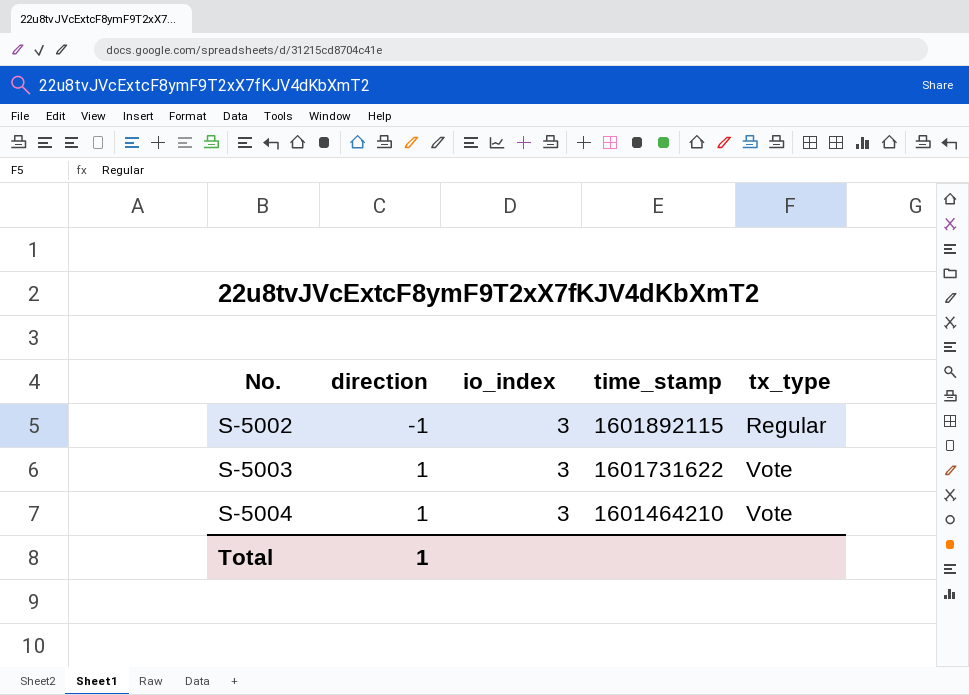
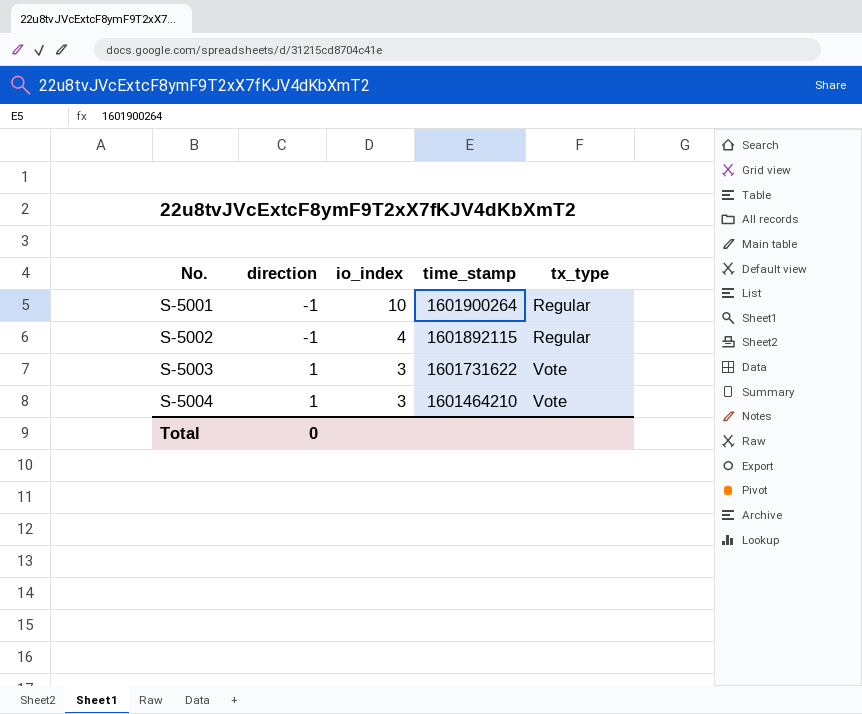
row S-5001: none -> -1 | 10 | 1601900264 | Regular
S-5002 | io_index: 3 -> 4
Total | direction: 1 -> 0

